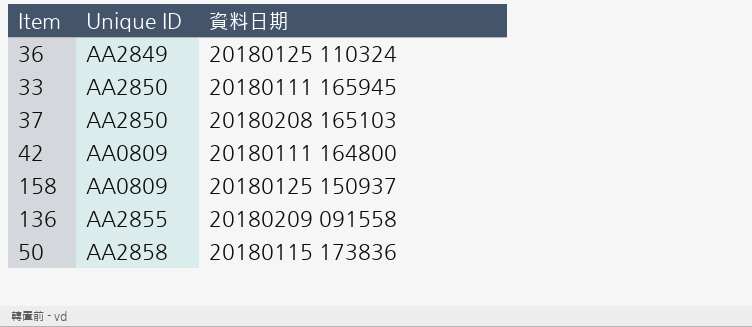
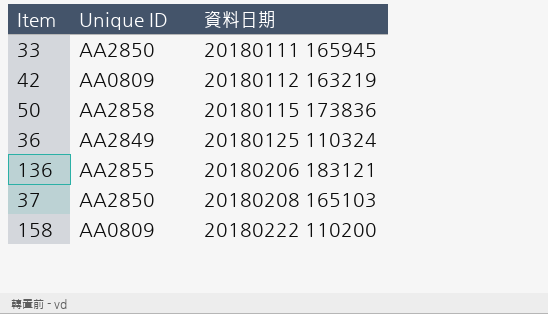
row order: none -> 資料日期 ascending
42 | 資料日期: 20180111 164800 -> 20180112 163219
136 | 資料日期: 20180209 091558 -> 20180206 183121
158 | 資料日期: 20180125 150937 -> 20180222 110200

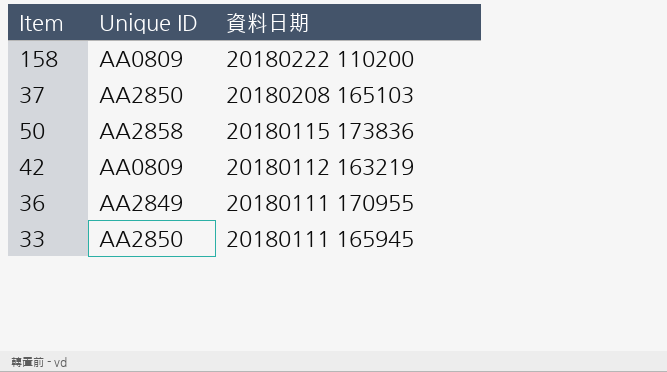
row order: 資料日期 ascending -> 資料日期 descending
row 136: AA2855 | 20180206 183121 -> none
36 | 資料日期: 20180125 110324 -> 20180111 170955

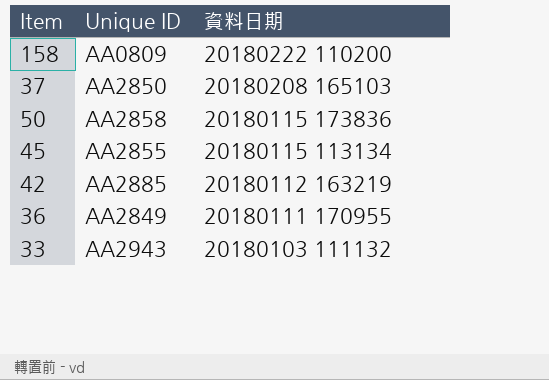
row 45: none -> AA2855 | 20180115 113134
42 | Unique ID: AA0809 -> AA2885
33 | Unique ID: AA2850 -> AA2943
33 | 資料日期: 20180111 165945 -> 20180103 111132

